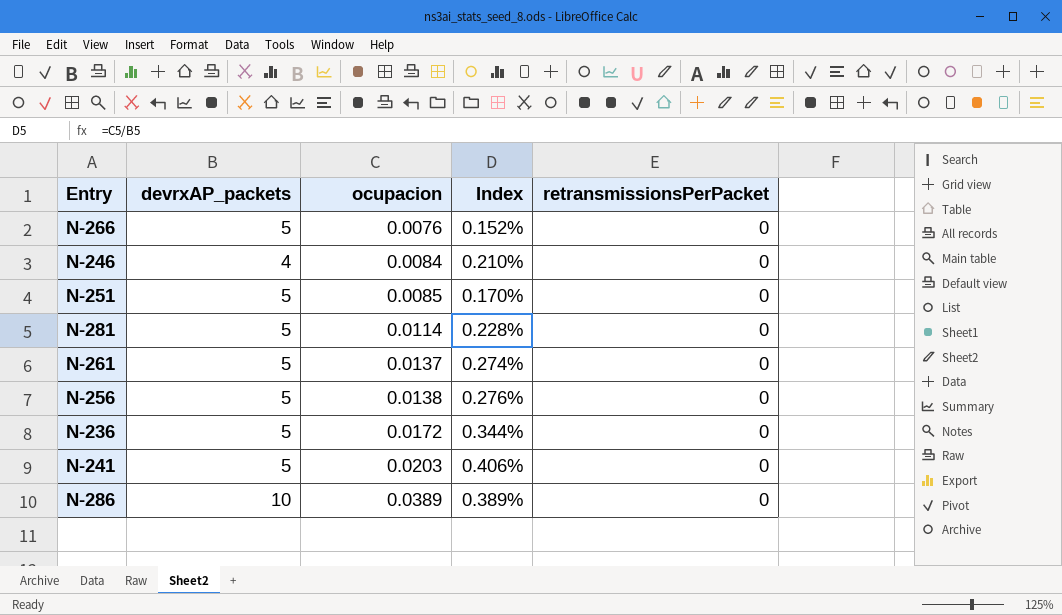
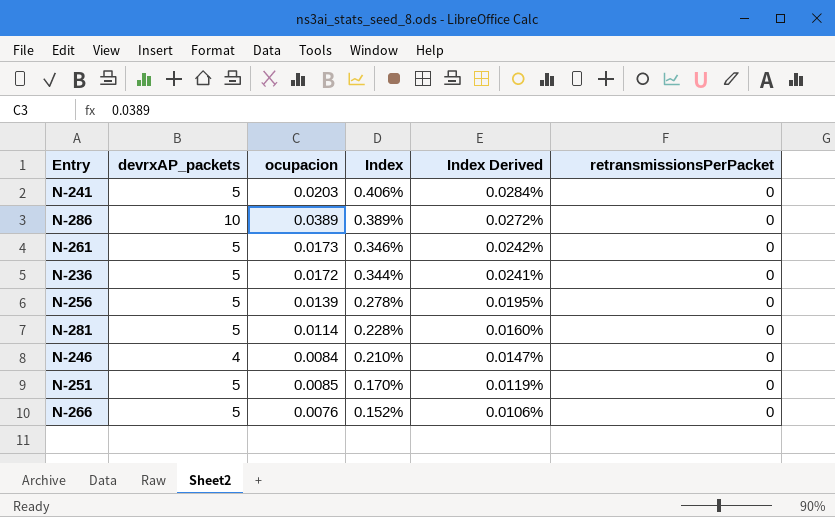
row order: ocupacion ascending -> Index descending
column Index Derived | formula: none -> [Index] * 0.07
N-261 | ocupacion: 0.0137 -> 0.0173
N-261 | Index: 0.274% -> 0.346%
N-256 | ocupacion: 0.0138 -> 0.0139
N-256 | Index: 0.276% -> 0.278%

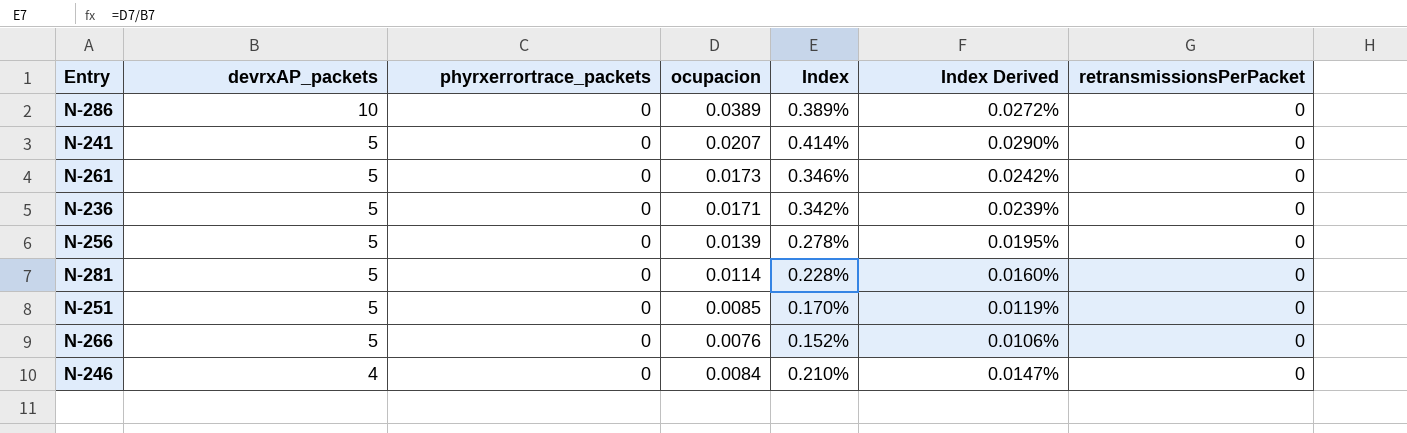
row order: Index descending -> devrxAP_packets descending
column phyrxerrortrace_packets | position: none -> 3
N-241 | ocupacion: 0.0203 -> 0.0207
N-241 | Index: 0.406% -> 0.414%
N-241 | Index Derived: 0.0284% -> 0.0290%
N-236 | ocupacion: 0.0172 -> 0.0171
N-236 | Index: 0.344% -> 0.342%
N-236 | Index Derived: 0.0241% -> 0.0239%

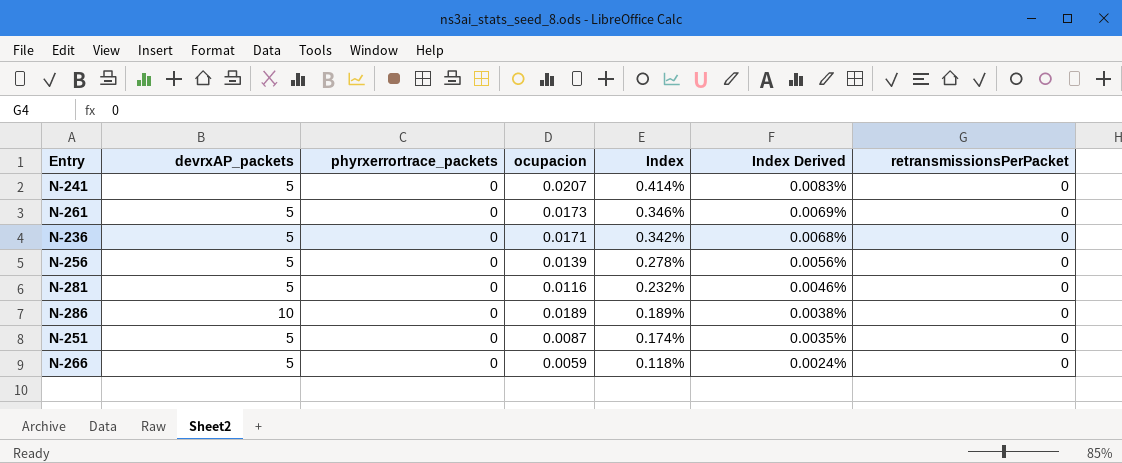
row order: devrxAP_packets descending -> Index descending
column Index Derived | formula: [Index] * 0.07 -> [Index] * 0.02
row N-246: 4 | 0 | 0.0084 | 0.210% | 0.0147% | 0 -> none
N-281 | ocupacion: 0.0114 -> 0.0116
N-281 | Index: 0.228% -> 0.232%
N-286 | ocupacion: 0.0389 -> 0.0189
N-286 | Index: 0.389% -> 0.189%
N-251 | ocupacion: 0.0085 -> 0.0087
N-251 | Index: 0.170% -> 0.174%
N-266 | ocupacion: 0.0076 -> 0.0059
N-266 | Index: 0.152% -> 0.118%

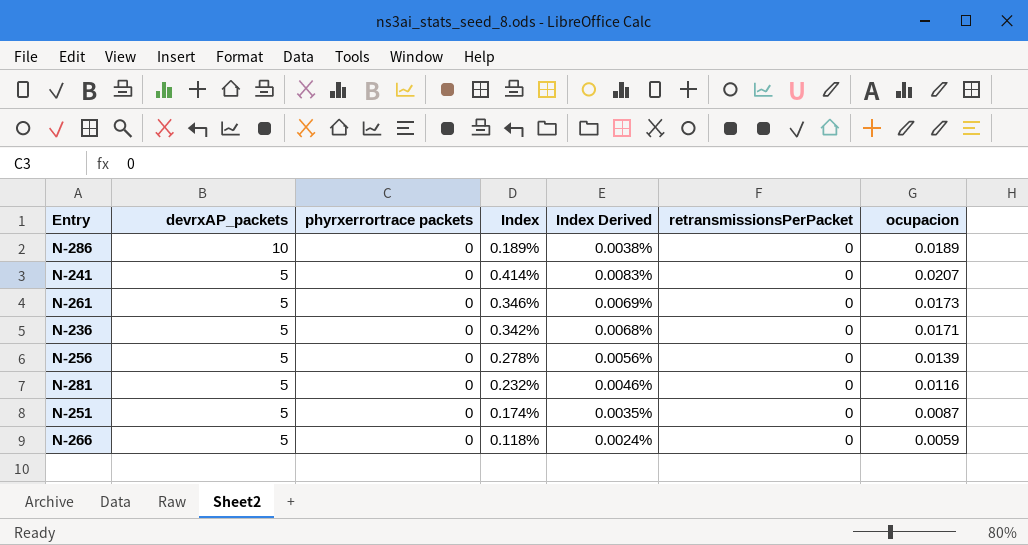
row order: Index descending -> devrxAP_packets descending
column name: phyrxerrortrace_packets -> phyrxerrortrace packets
column ocupacion | position: 4 -> 7

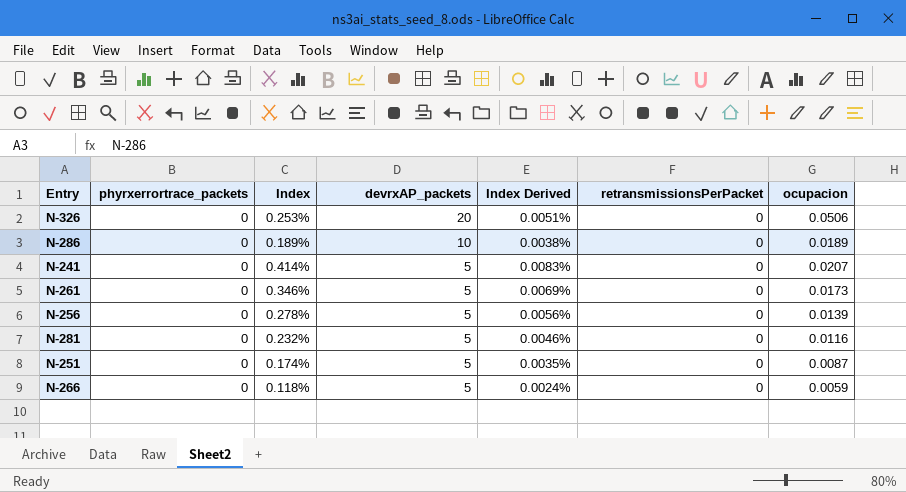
column name: phyrxerrortrace packets -> phyrxerrortrace_packets
column devrxAP_packets | position: 2 -> 4
row N-236: 5 | 0 | 0.342% | 0.0068% | 0 | 0.0171 -> none
row N-326: none -> 0 | 0.253% | 20 | 0.0051% | 0 | 0.0506

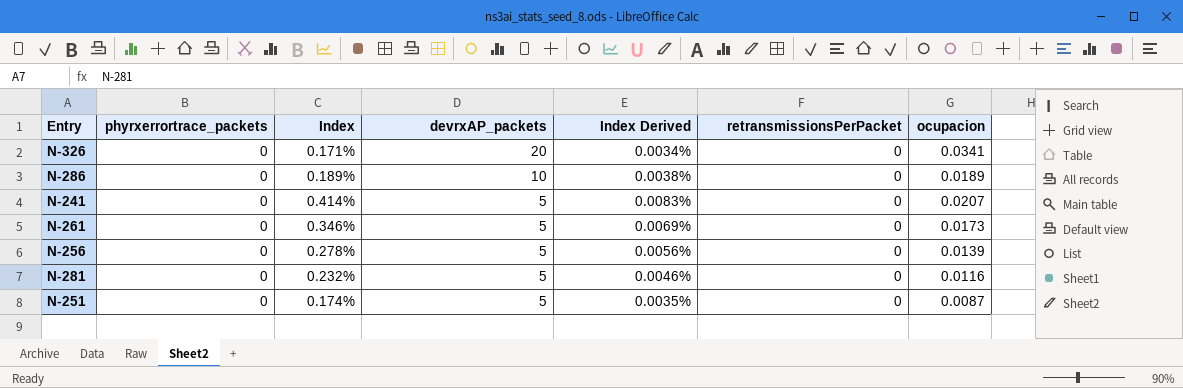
row N-266: 0 | 0.118% | 5 | 0.0024% | 0 | 0.0059 -> none
N-326 | Index: 0.253% -> 0.171%
N-326 | Index Derived: 0.0051% -> 0.0034%
N-326 | ocupacion: 0.0506 -> 0.0341

